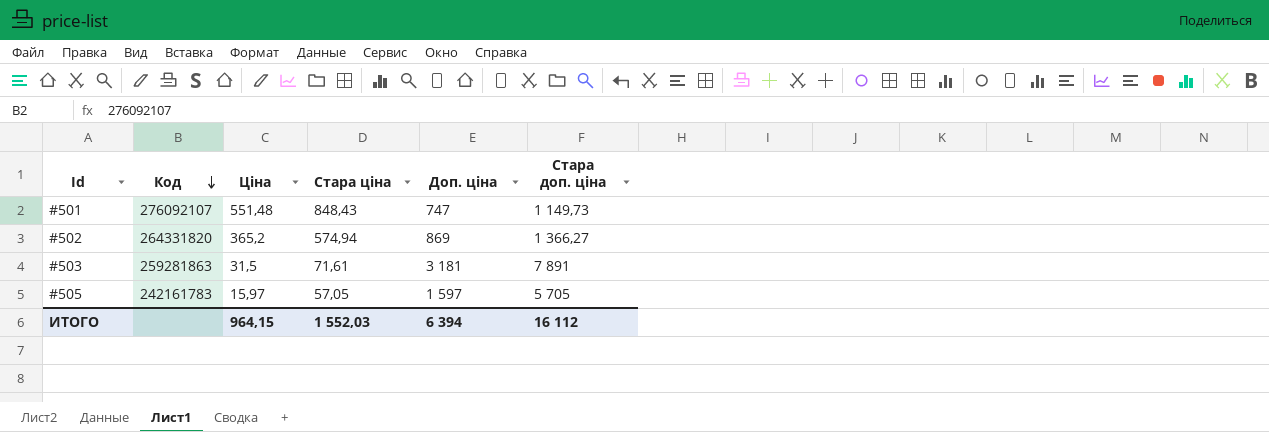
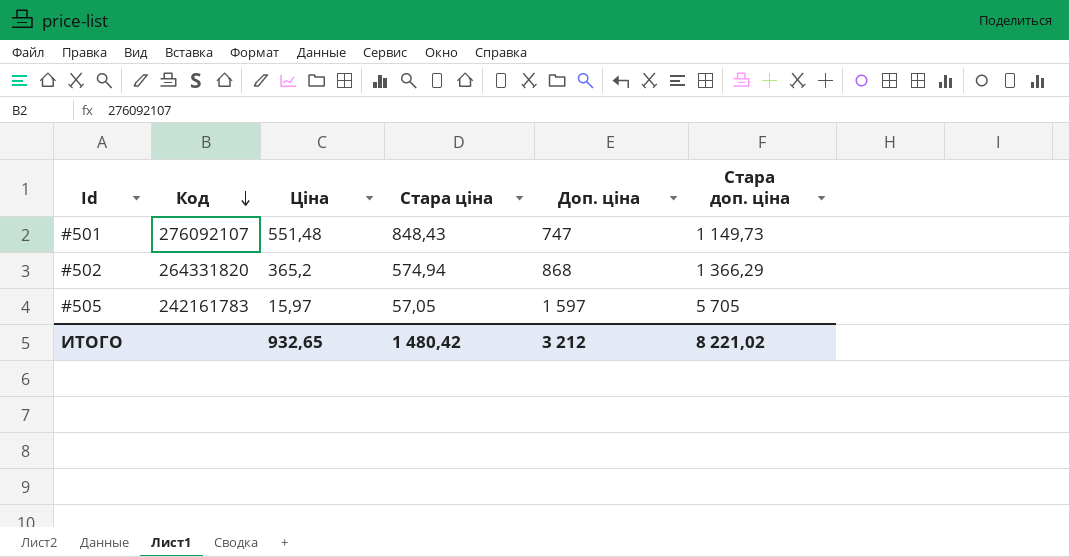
row #503: 259281863 | 31,5 | 71,61 | 3 181 | 7 891 -> none
#502 | Доп. ціна: 869 -> 868
#502 | Стара доп. ціна: 1 366,27 -> 1 366,29
ИТОГО | Ціна: 964,15 -> 932,65
ИТОГО | Стара ціна: 1 552,03 -> 1 480,42
ИТОГО | Доп. ціна: 6 394 -> 3 212
ИТОГО | Стара доп. ціна: 16 112 -> 8 221,02

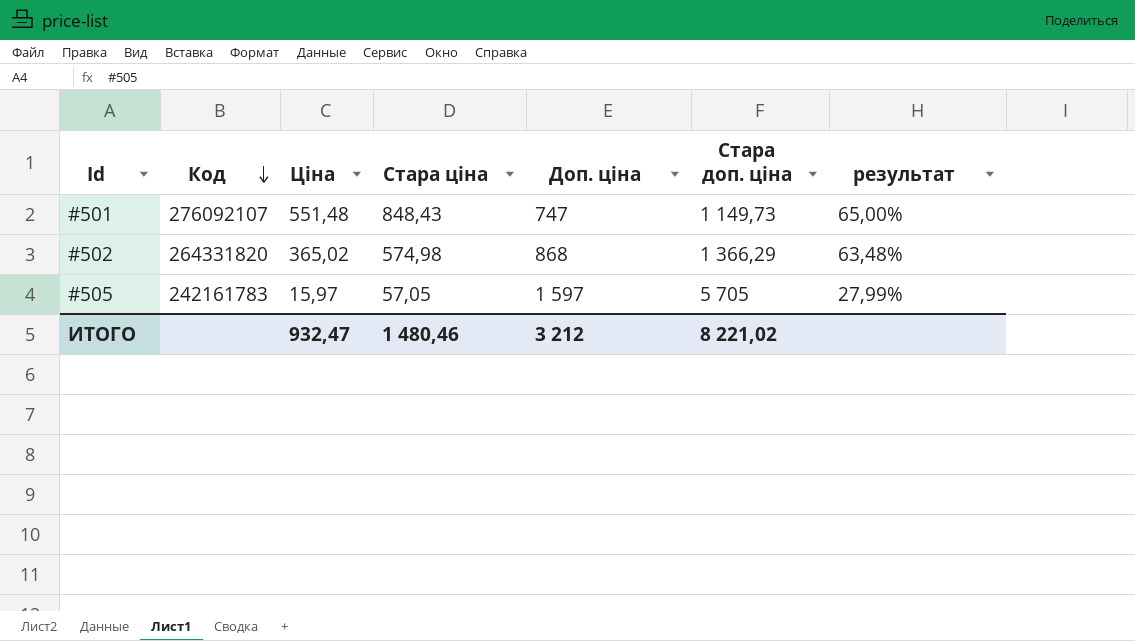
column результат | formula: none -> [Ціна] / [Стара ціна]
#502 | Ціна: 365,2 -> 365,02
#502 | Стара ціна: 574,94 -> 574,98
ИТОГО | Ціна: 932,65 -> 932,47
ИТОГО | Стара ціна: 1 480,42 -> 1 480,46

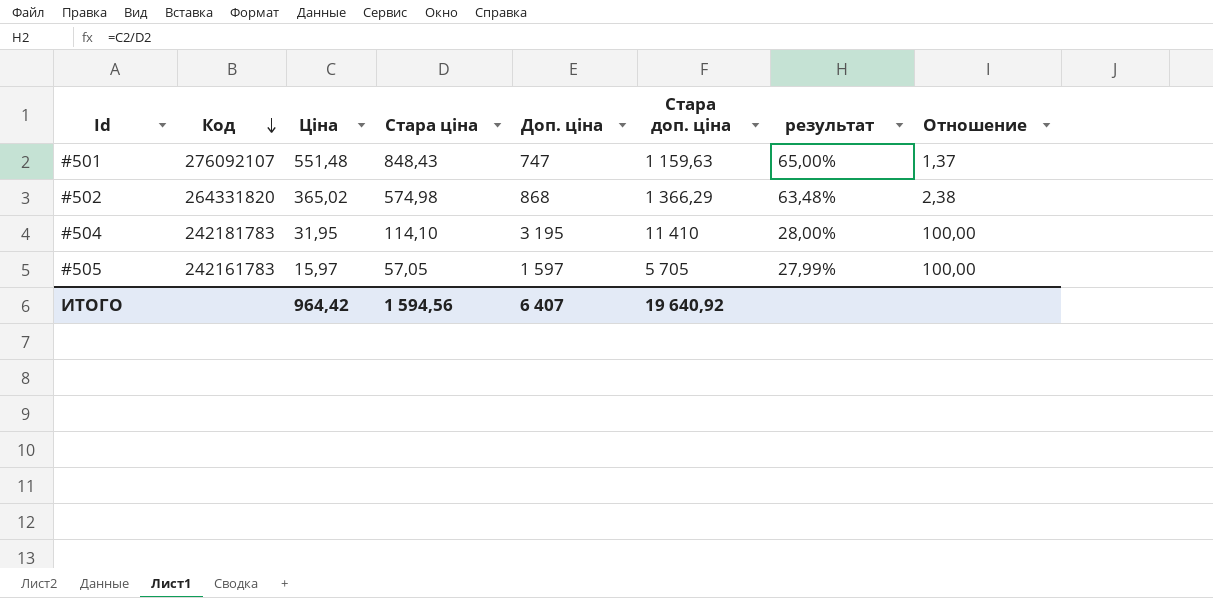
column Отношение | formula: none -> [Стара доп. ціна] / [Стара ціна]
#501 | Стара доп. ціна: 1 149,73 -> 1 159,63
row #504: none -> 242181783 | 31,95 | 114,10 | 3 195 | 11 410 | 28,00% | 100,00
ИТОГО | Ціна: 932,47 -> 964,42
ИТОГО | Стара ціна: 1 480,46 -> 1 594,56
ИТОГО | Доп. ціна: 3 212 -> 6 407
ИТОГО | Стара доп. ціна: 8 221,02 -> 19 640,92

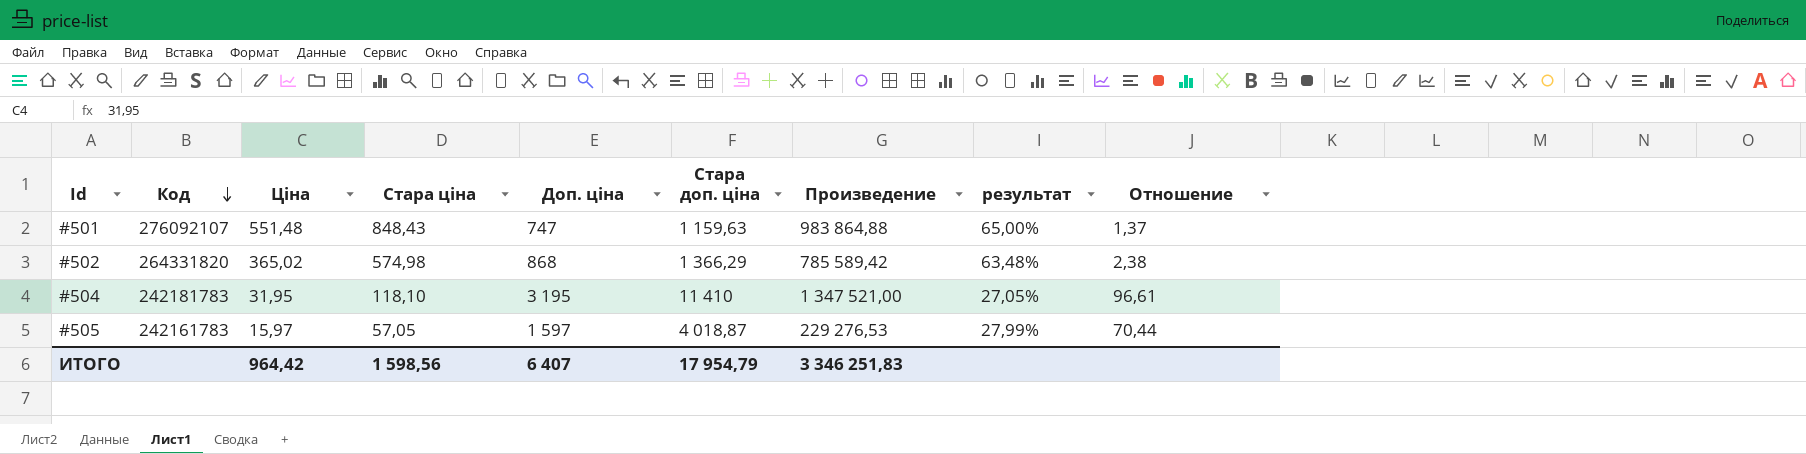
column Произведение | formula: none -> [Стара ціна] * [Стара доп. ціна]
#504 | Стара ціна: 114,10 -> 118,10
#504 | результат: 28,00% -> 27,05%
#504 | Отношение: 100,00 -> 96,61
#505 | Стара доп. ціна: 5 705 -> 4 018,87
#505 | Отношение: 100,00 -> 70,44
ИТОГО | Стара ціна: 1 594,56 -> 1 598,56
ИТОГО | Стара доп. ціна: 19 640,92 -> 17 954,79

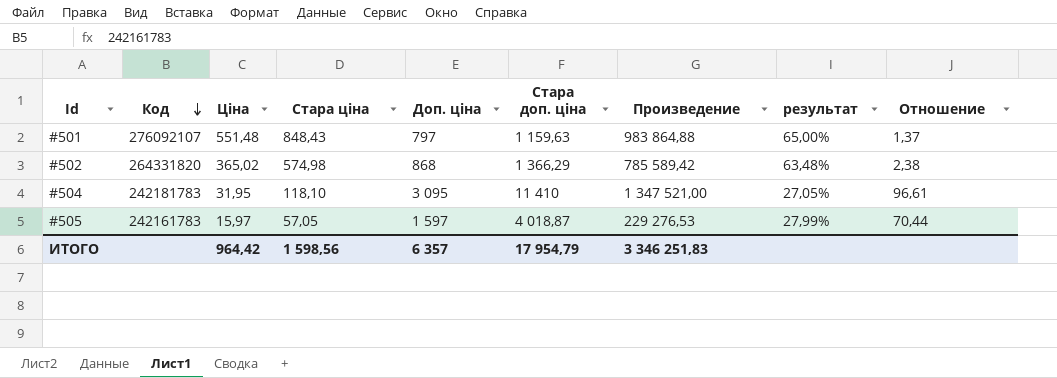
#501 | Доп. ціна: 747 -> 797
#504 | Доп. ціна: 3 195 -> 3 095
ИТОГО | Доп. ціна: 6 407 -> 6 357

